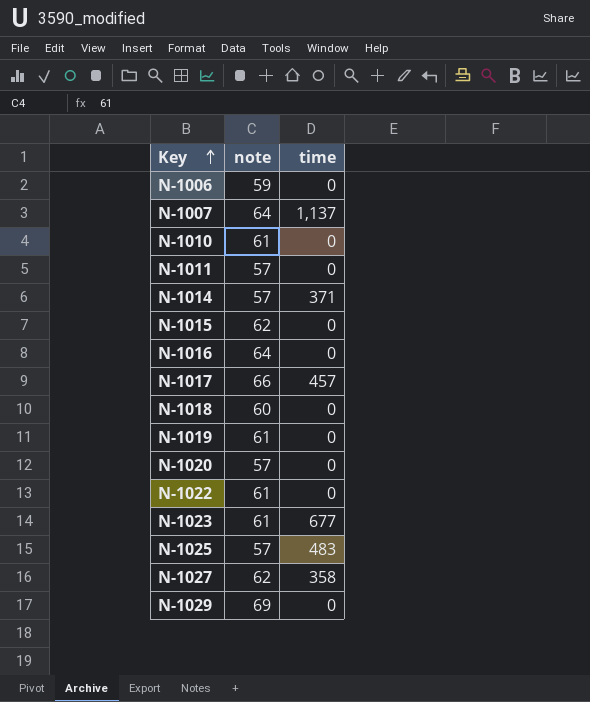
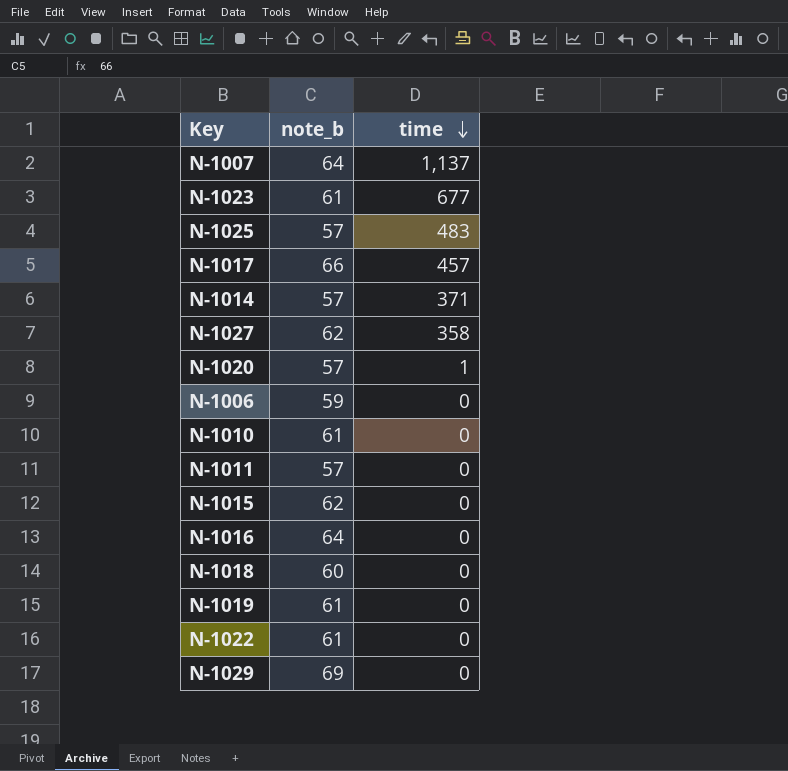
row order: Key ascending -> time descending
column name: note -> note_b
N-1020 | time: 0 -> 1

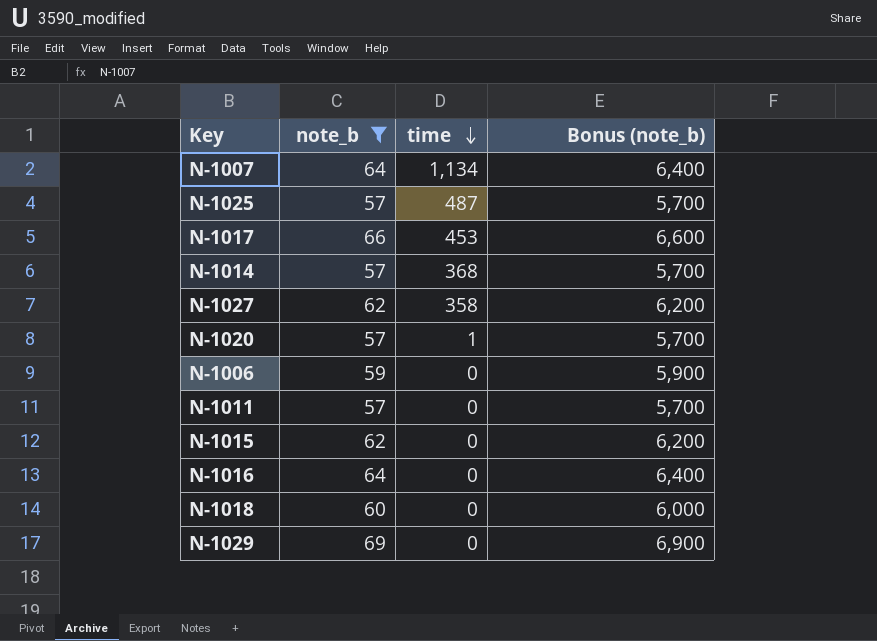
filter: none -> note_b != 61
column Bonus (note_b) | formula: none -> [note_b] * 100
N-1007 | time: 1,137 -> 1,134
N-1025 | time: 483 -> 487
N-1017 | time: 457 -> 453
N-1014 | time: 371 -> 368

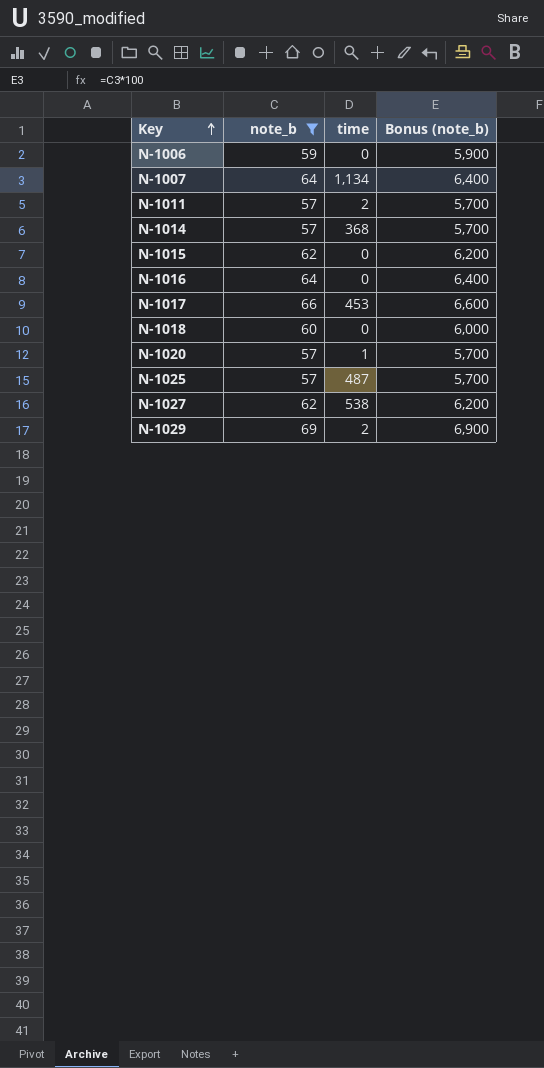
row order: time descending -> Key ascending
N-1011 | time: 0 -> 2
N-1027 | time: 358 -> 538
N-1029 | time: 0 -> 2

